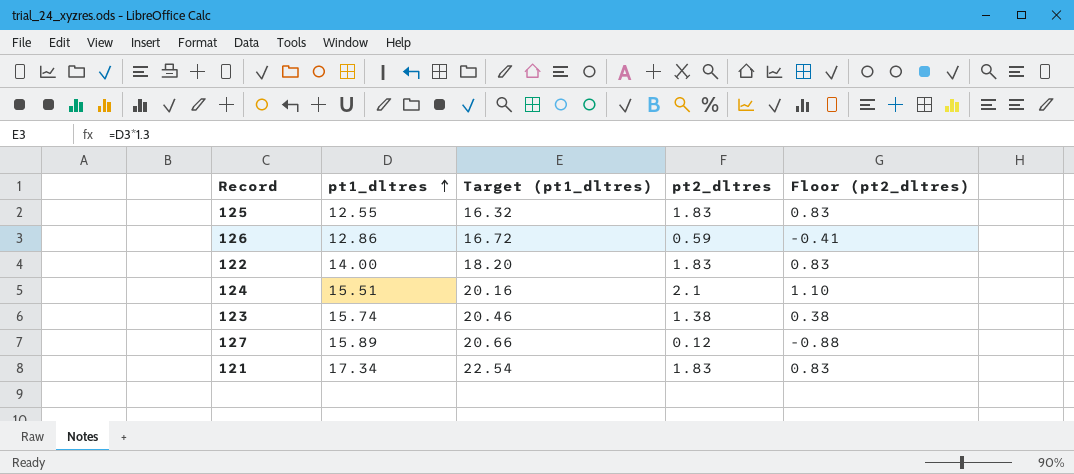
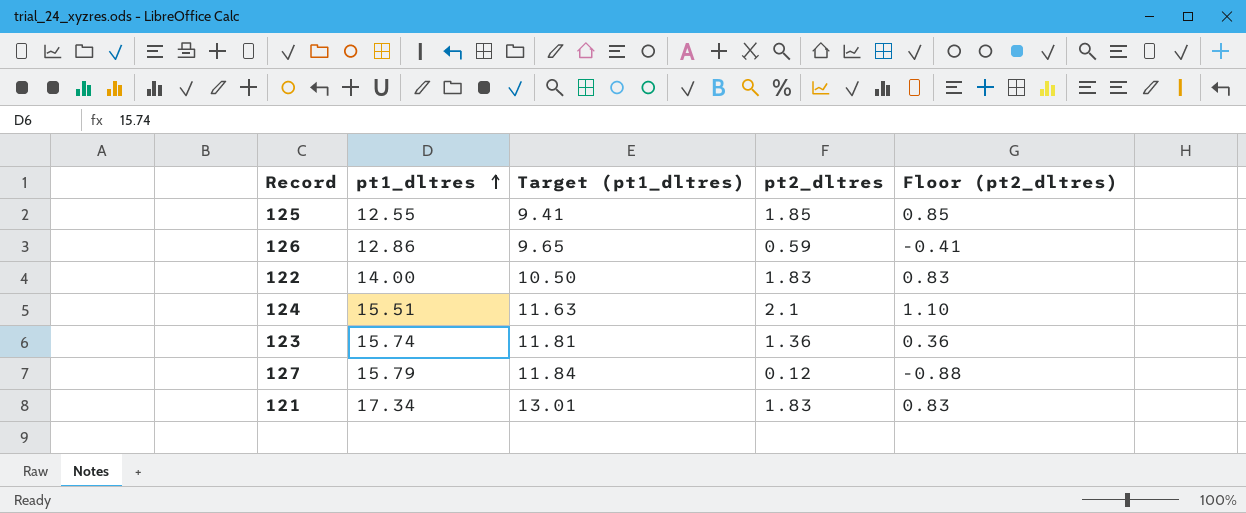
column Target (pt1_dltres) | formula: [pt1_dltres] * 1.3 -> [pt1_dltres] * 0.75
125 | pt2_dltres: 1.83 -> 1.85
125 | Floor (pt2_dltres): 0.83 -> 0.85
123 | pt2_dltres: 1.38 -> 1.36
123 | Floor (pt2_dltres): 0.38 -> 0.36
127 | pt1_dltres: 15.89 -> 15.79

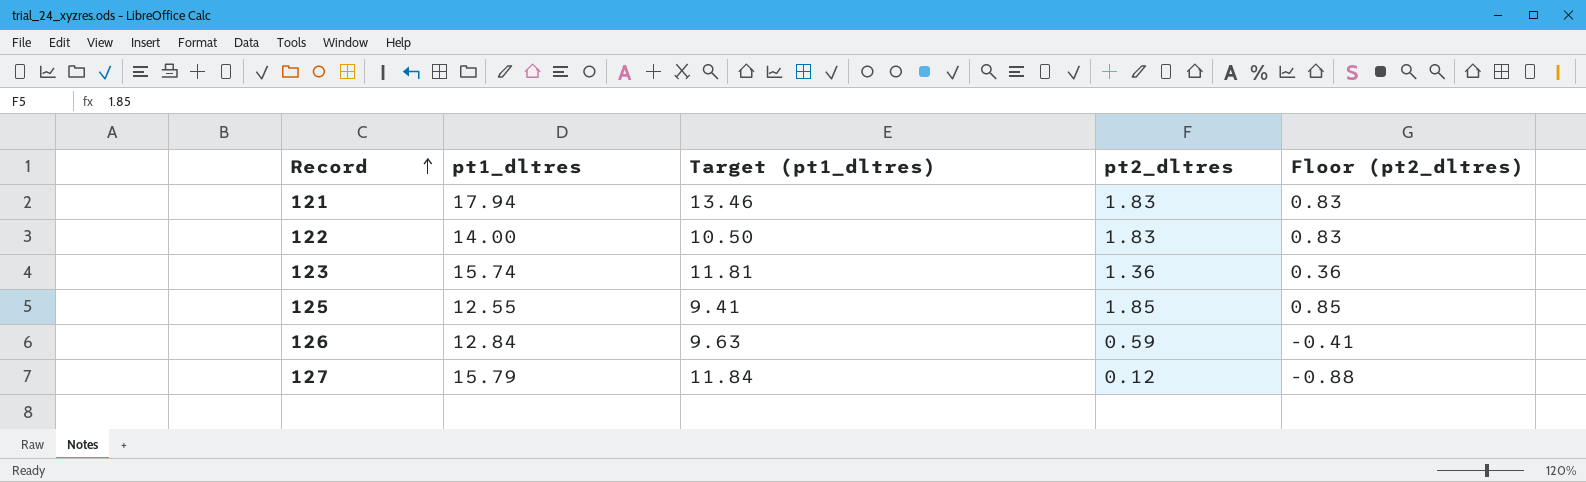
row order: pt1_dltres ascending -> Record ascending
row 124: 15.51 | 11.63 | 2.1 | 1.10 -> none
121 | pt1_dltres: 17.34 -> 17.94
121 | Target (pt1_dltres): 13.01 -> 13.46
126 | pt1_dltres: 12.86 -> 12.84
126 | Target (pt1_dltres): 9.65 -> 9.63

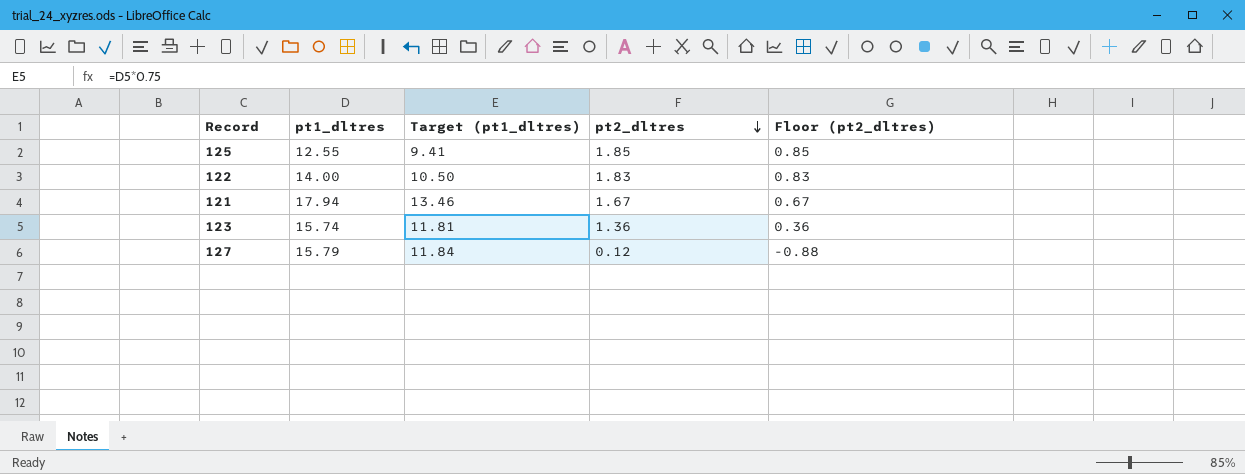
row order: Record ascending -> pt2_dltres descending
row 126: 12.84 | 9.63 | 0.59 | -0.41 -> none
121 | pt2_dltres: 1.83 -> 1.67
121 | Floor (pt2_dltres): 0.83 -> 0.67

